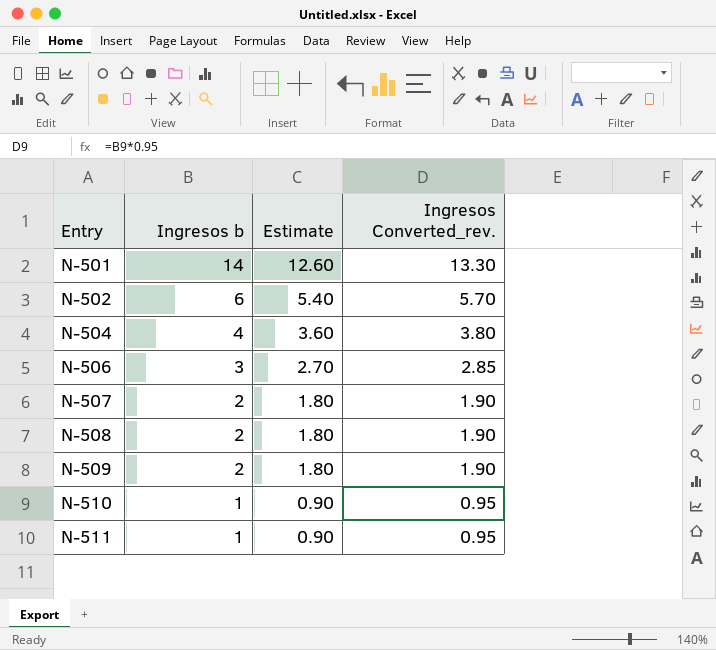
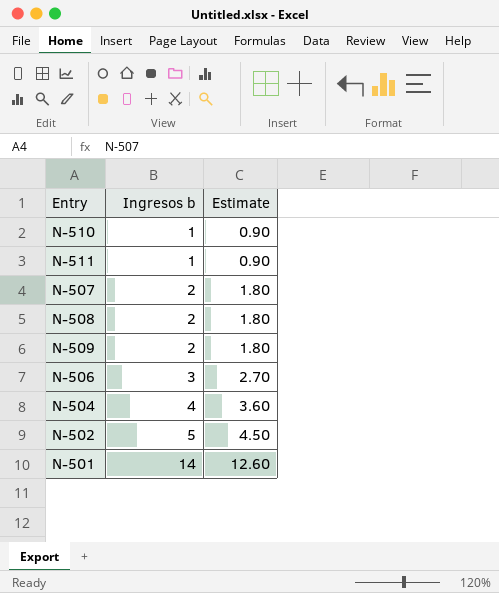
row order: Entry ascending -> Ingresos b ascending
column Ingresos Converted_rev. | formula: [Ingresos b] * 0.95 -> none
N-502 | Ingresos b: 6 -> 5
N-502 | Estimate: 5.40 -> 4.50

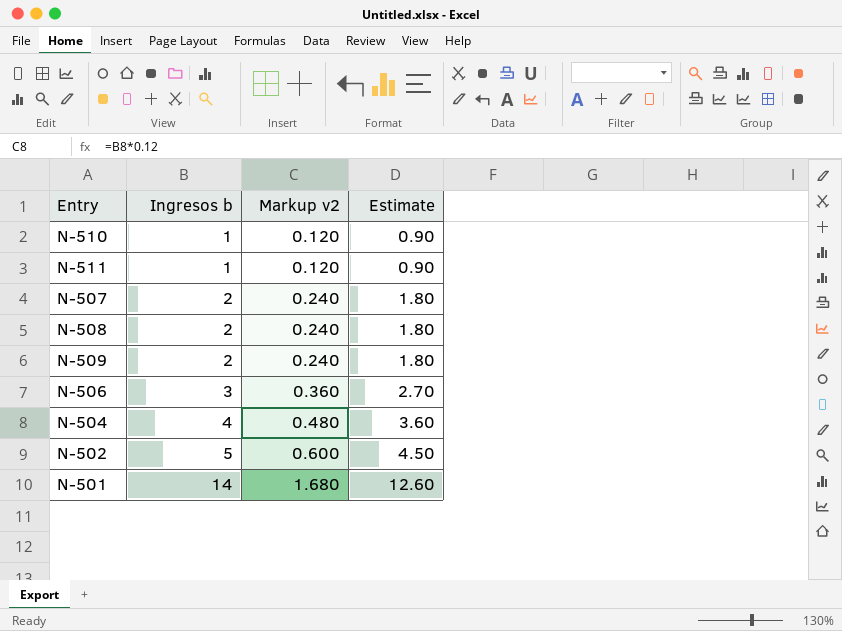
column Markup v2 | formula: none -> [Ingresos b] * 0.12

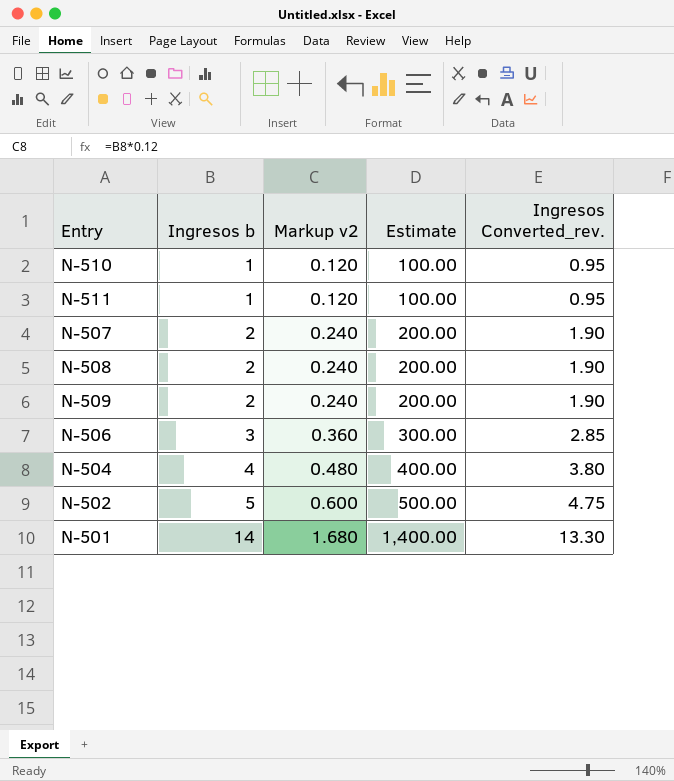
column Estimate | formula: [Ingresos b] * 0.9 -> [Ingresos b] * 100
column Ingresos Converted_rev. | formula: none -> [Ingresos b] * 0.95

